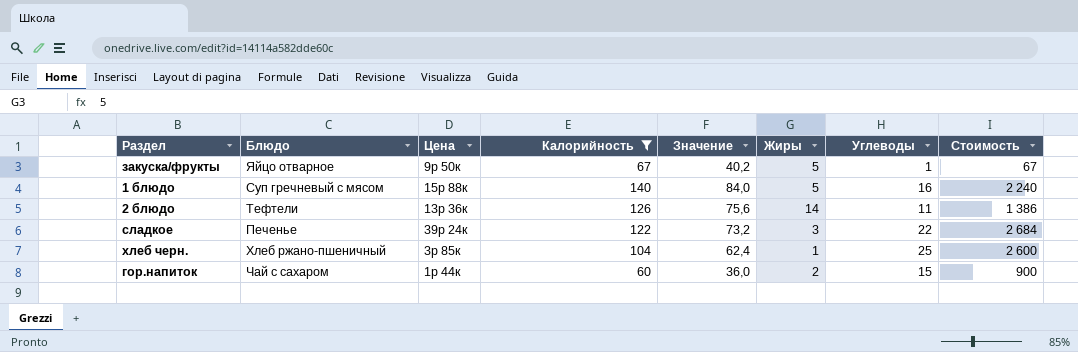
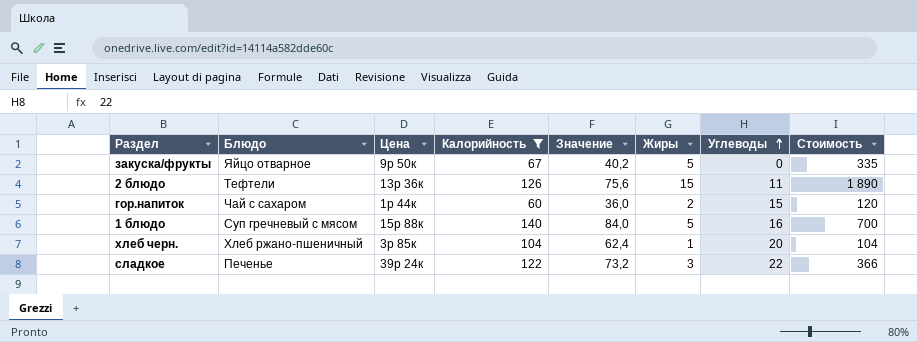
row order: none -> Углеводы ascending
column Стоимость | formula: [Калорийность] * [Углеводы] -> [Калорийность] * [Жиры]
закуска/фрукты | Углеводы: 1 -> 0
2 блюдо | Жиры: 14 -> 15
хлеб черн. | Углеводы: 25 -> 20

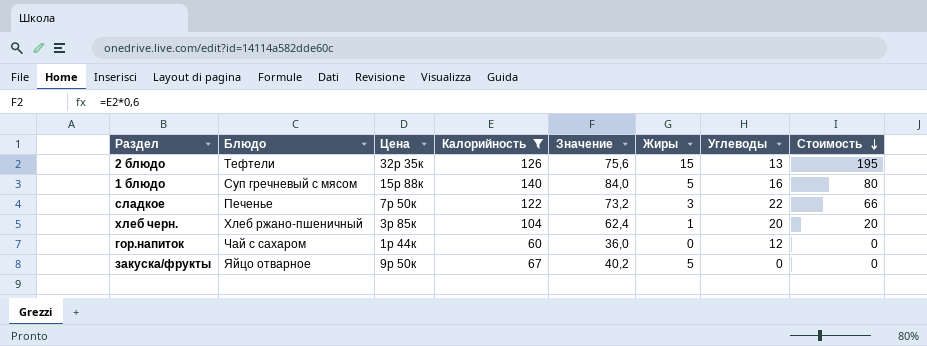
row order: Углеводы ascending -> Стоимость descending
column Стоимость | formula: [Калорийность] * [Жиры] -> [Жиры] * [Углеводы]
2 блюдо | Цена: 13р 36к -> 32р 35к
2 блюдо | Углеводы: 11 -> 13
сладкое | Цена: 39р 24к -> 7р 50к
гор.напиток | Жиры: 2 -> 0
гор.напиток | Углеводы: 15 -> 12

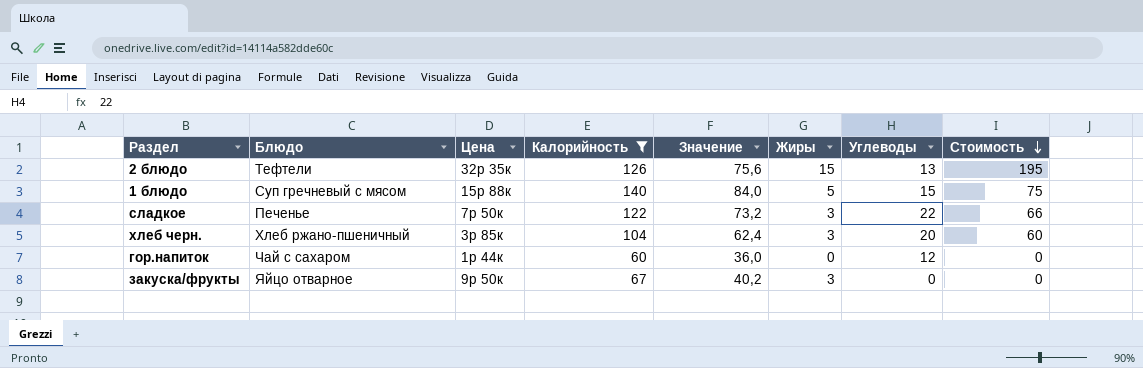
1 блюдо | Углеводы: 16 -> 15
1 блюдо | Стоимость: 80 -> 75
хлеб черн. | Жиры: 1 -> 3
хлеб черн. | Стоимость: 20 -> 60
закуска/фрукты | Жиры: 5 -> 3

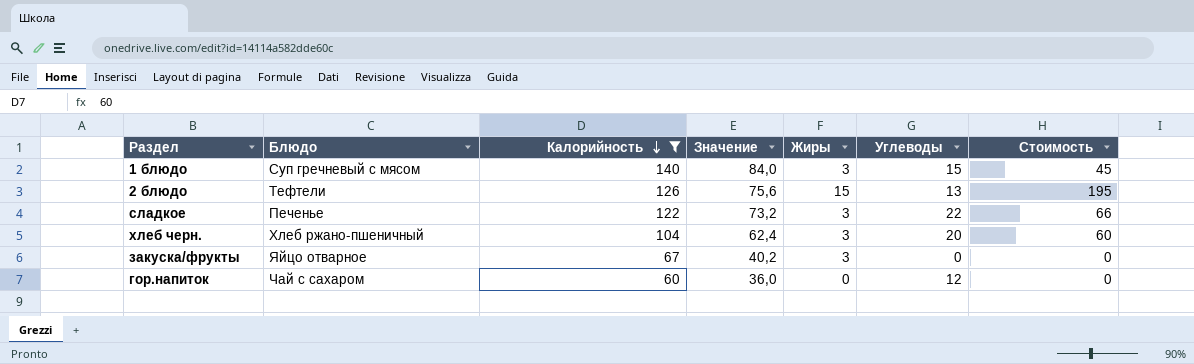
row order: Стоимость descending -> Калорийность descending
column Цена | position: 3 -> none
1 блюдо | Жиры: 5 -> 3
1 блюдо | Стоимость: 75 -> 45

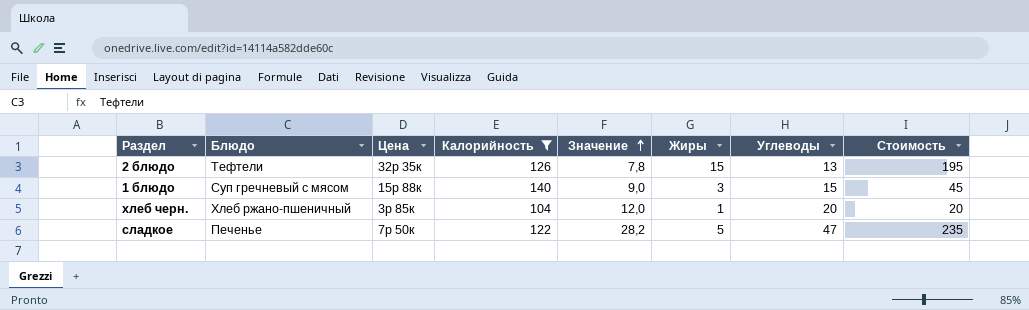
row order: Калорийность descending -> Значение ascending
column Цена | position: none -> 3
column Значение | formula: [Калорийность] * 0,6 -> [Углеводы] * 0,6
row закуска/фрукты: Яйцо отварное | 67 | 40,2 | 3 | 0 | 0 -> none
row гор.напиток: Чай с сахаром | 60 | 36,0 | 0 | 12 | 0 -> none
хлеб черн. | Жиры: 3 -> 1
хлеб черн. | Стоимость: 60 -> 20
сладкое | Жиры: 3 -> 5
сладкое | Углеводы: 22 -> 47
сладкое | Стоимость: 66 -> 235

